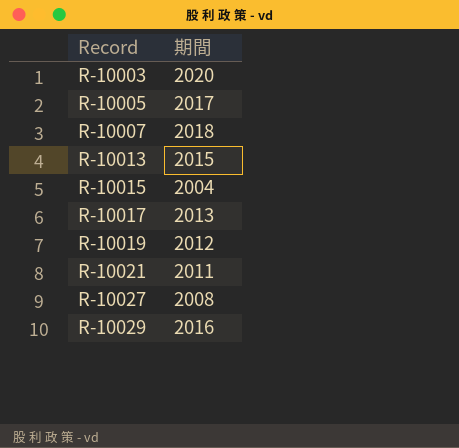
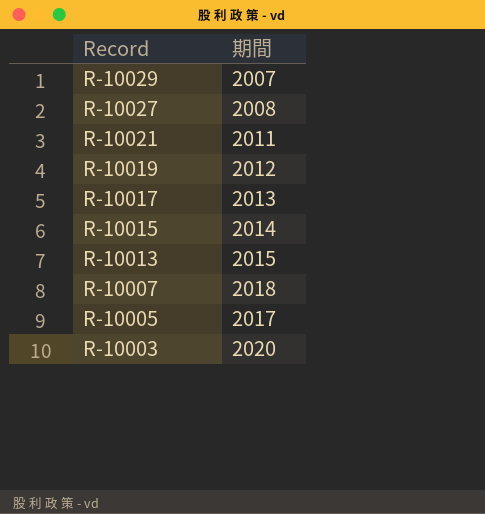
row order: Record ascending -> Record descending
R-10029 | 期間: 2016 -> 2007
R-10015 | 期間: 2004 -> 2014

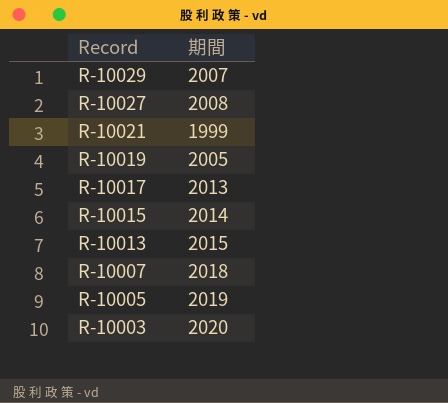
R-10021 | 期間: 2011 -> 1999
R-10019 | 期間: 2012 -> 2005
R-10005 | 期間: 2017 -> 2019

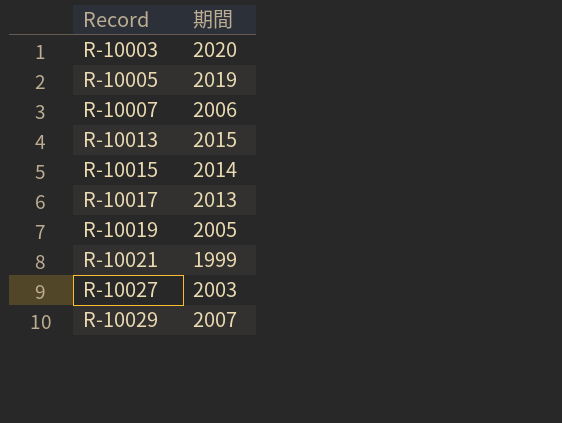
row order: Record descending -> Record ascending
R-10007 | 期間: 2018 -> 2006
R-10027 | 期間: 2008 -> 2003

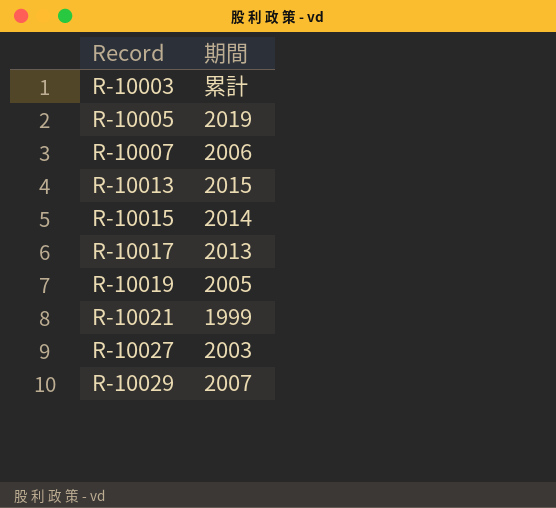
R-10003 | 期間: 2020 -> 累計

